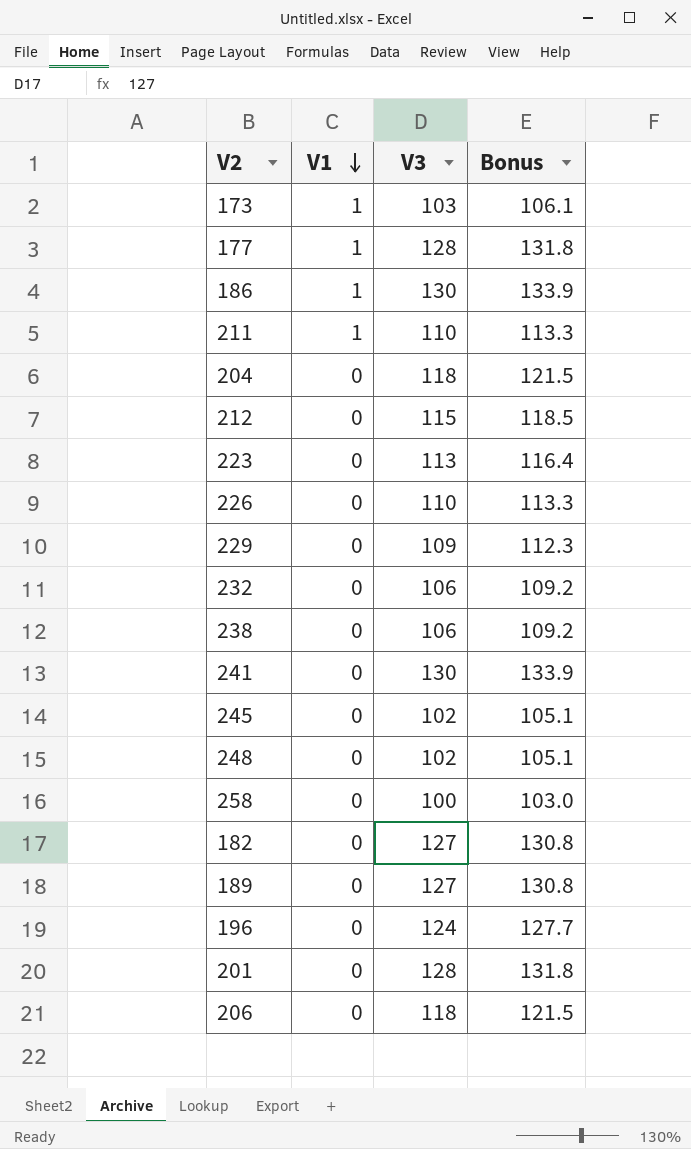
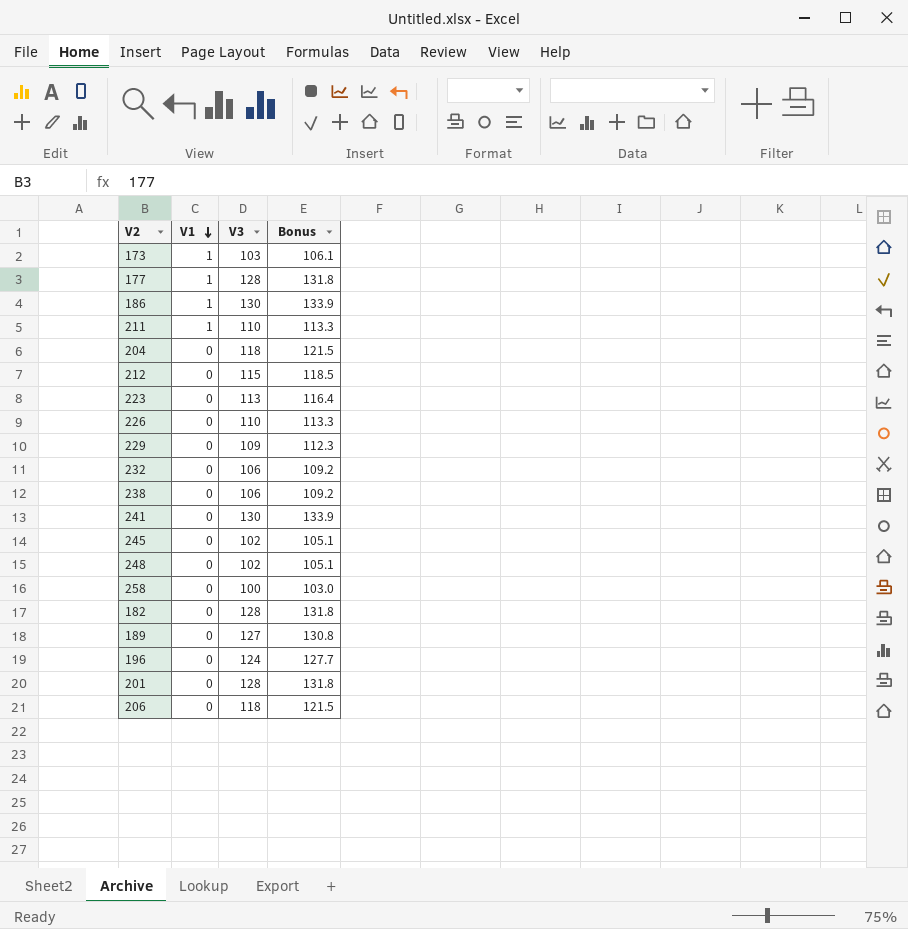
182 | V3: 127 -> 128
182 | Bonus: 130.8 -> 131.8

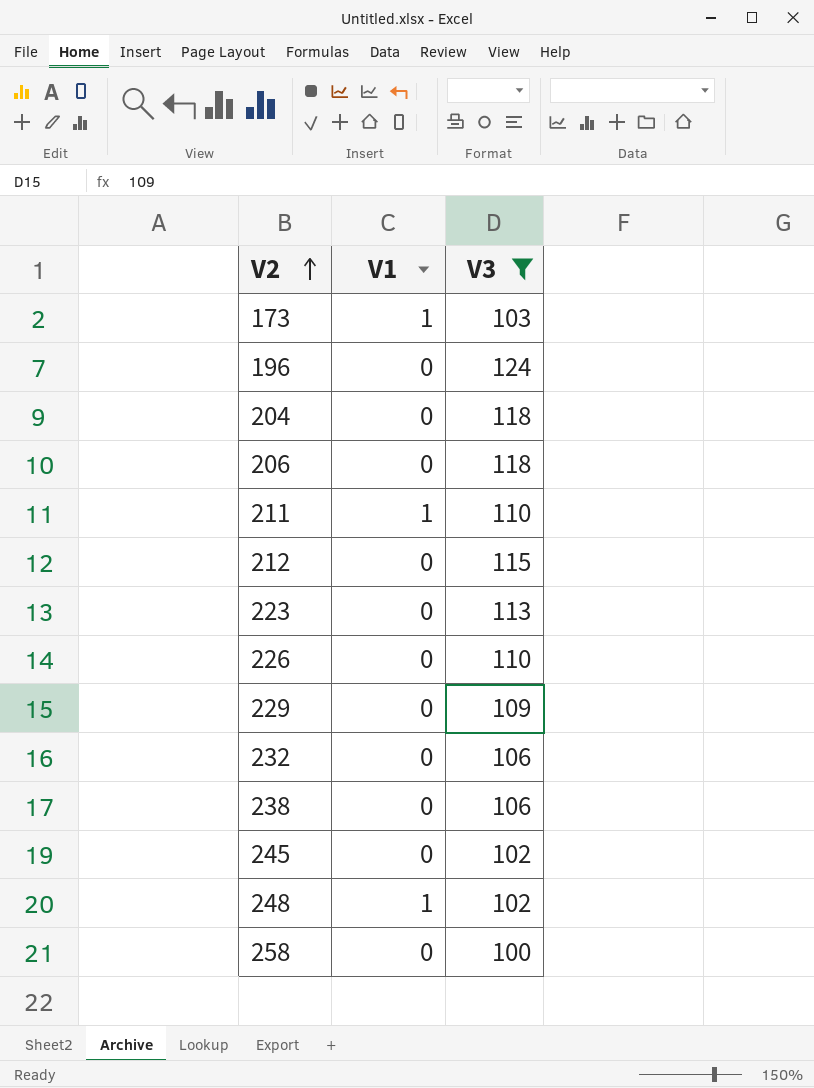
filter: none -> V3 <= 124
row order: V1 descending -> V2 ascending
column Bonus | formula: [V3] * 1.03 -> none
248 | V1: 0 -> 1

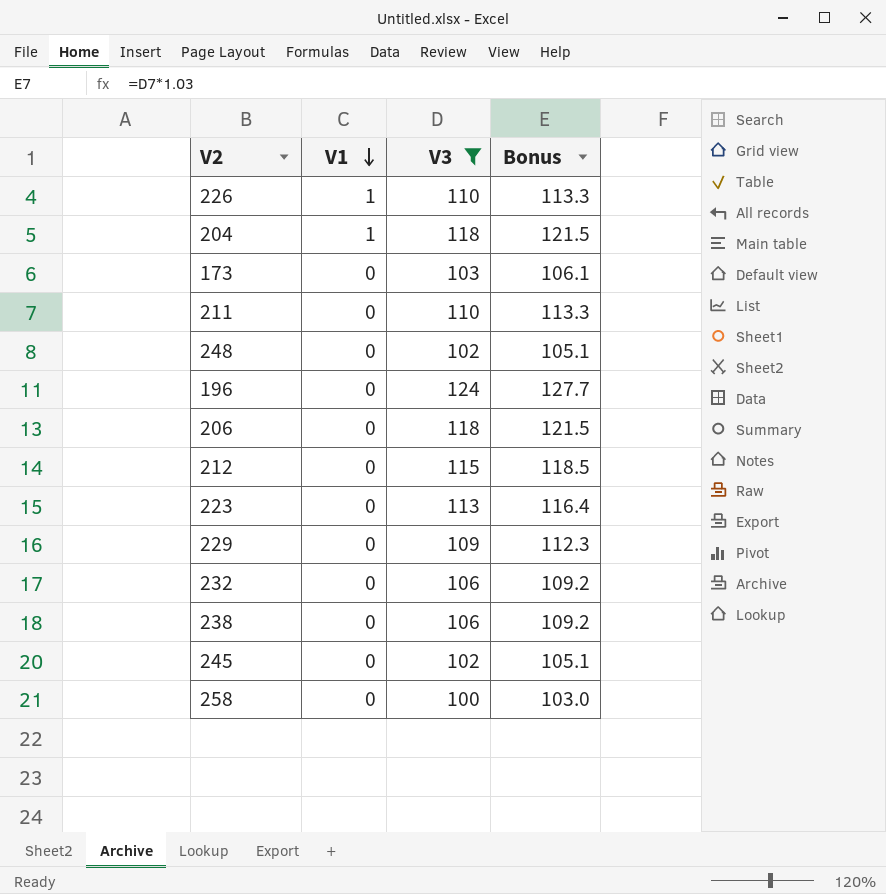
row order: V2 ascending -> V1 descending
column Bonus | formula: none -> [V3] * 1.03
226 | V1: 0 -> 1
204 | V1: 0 -> 1
173 | V1: 1 -> 0
211 | V1: 1 -> 0
248 | V1: 1 -> 0

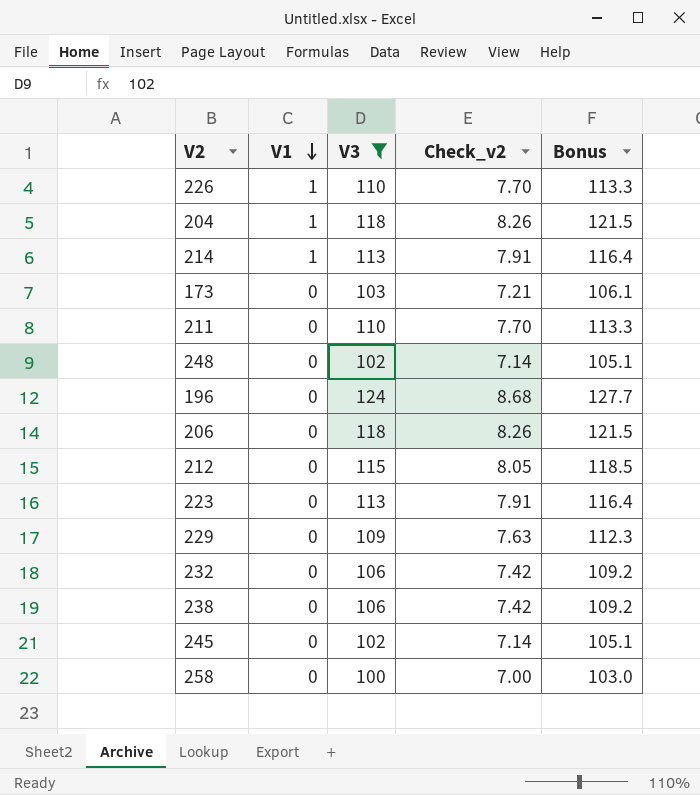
column Check_v2 | formula: none -> [V3] * 0.07
row 214: none -> 1 | 113 | 7.91 | 116.4

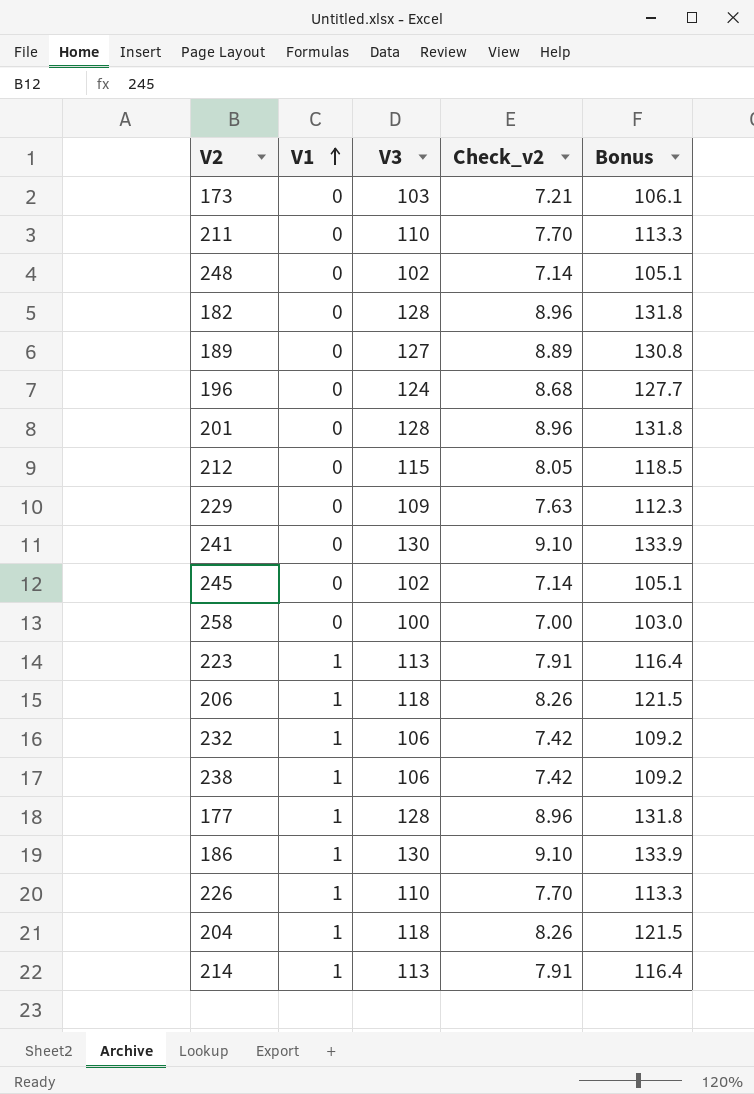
filter: V3 <= 124 -> none
row order: V1 descending -> V1 ascending
223 | V1: 0 -> 1
206 | V1: 0 -> 1
232 | V1: 0 -> 1
238 | V1: 0 -> 1

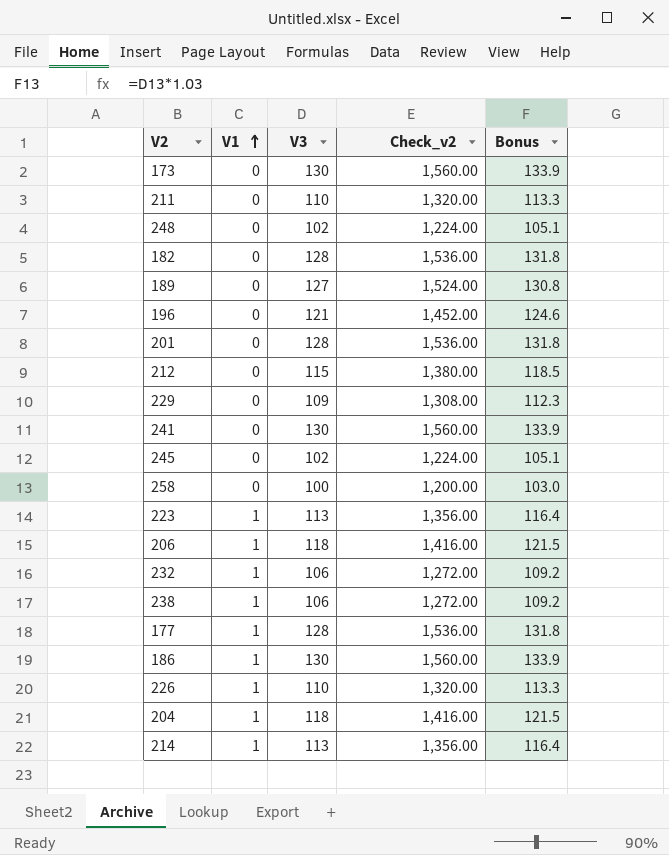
column Check_v2 | formula: [V3] * 0.07 -> [V3] * 12
173 | V3: 103 -> 130
173 | Bonus: 106.1 -> 133.9
196 | V3: 124 -> 121
196 | Bonus: 127.7 -> 124.6

